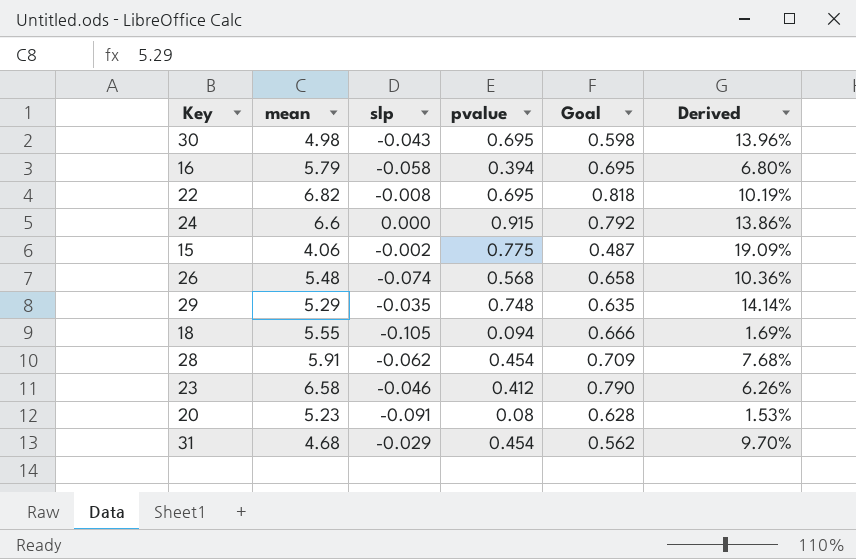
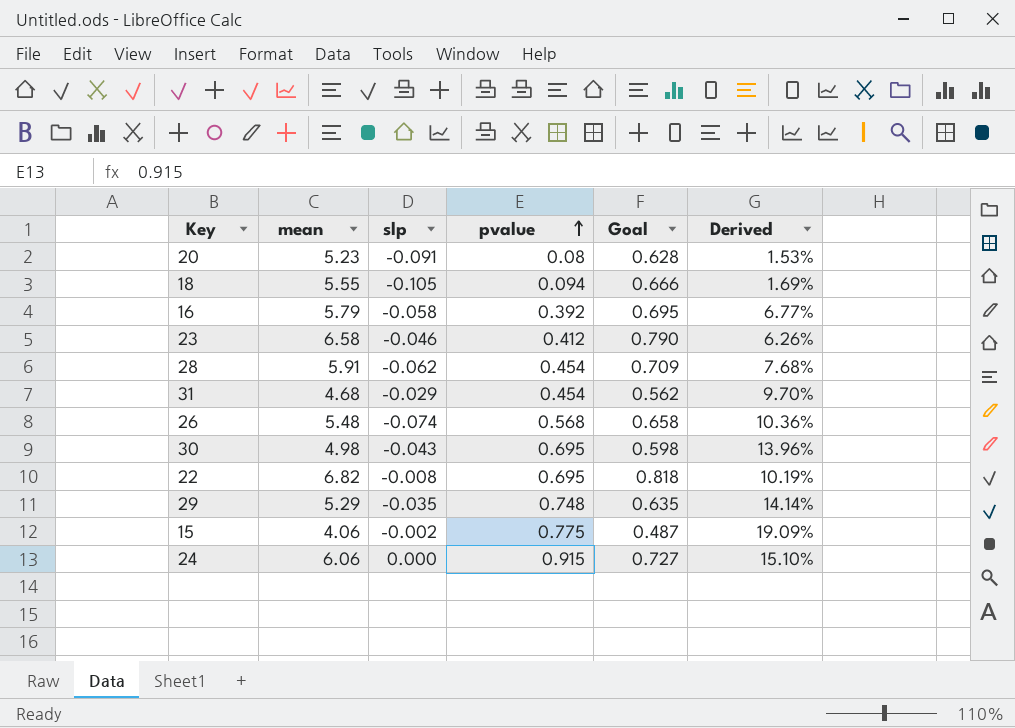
row order: none -> pvalue ascending
16 | pvalue: 0.394 -> 0.392
16 | Derived: 6.80% -> 6.77%
24 | mean: 6.6 -> 6.06
24 | Goal: 0.792 -> 0.727
24 | Derived: 13.86% -> 15.10%

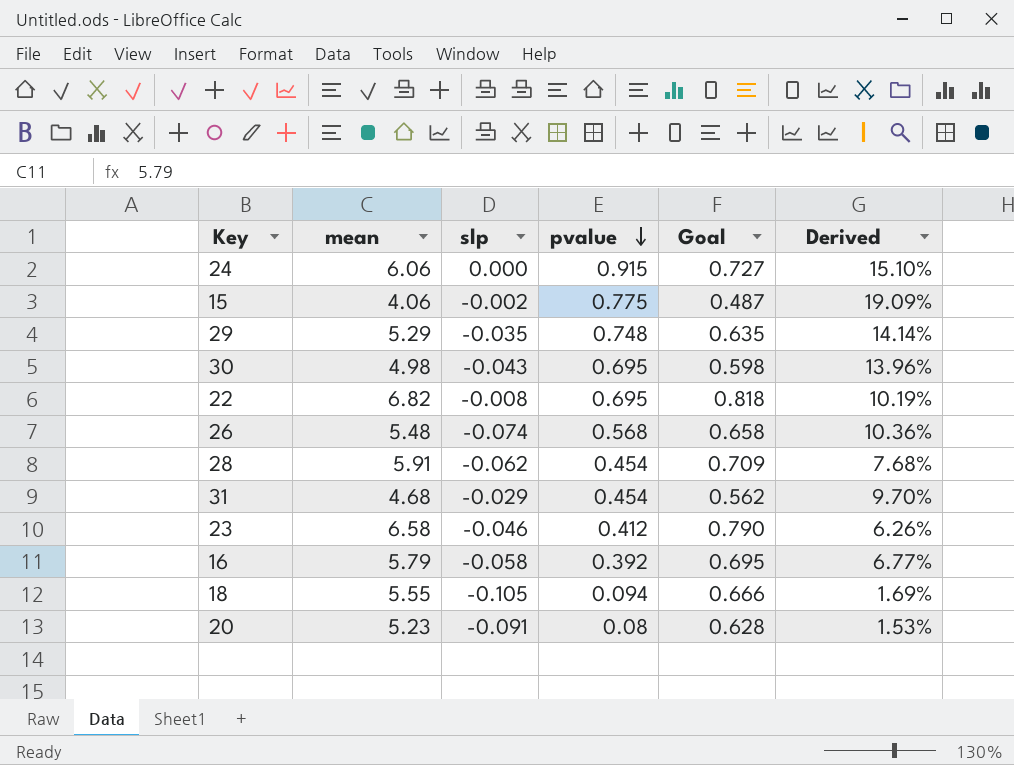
row order: pvalue ascending -> pvalue descending

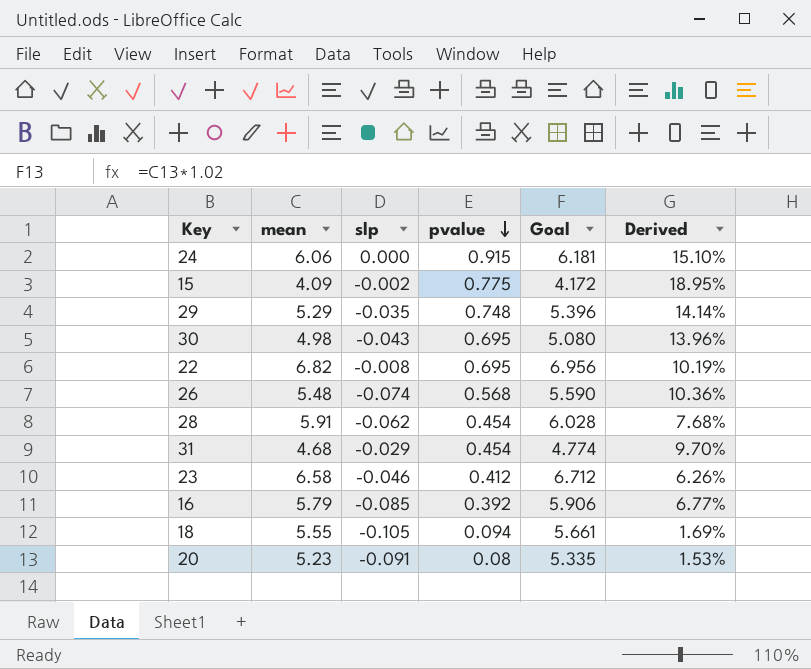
column Goal | formula: [mean] * 0.12 -> [mean] * 1.02
15 | mean: 4.06 -> 4.09
15 | Derived: 19.09% -> 18.95%
16 | slp: -0.058 -> -0.085

